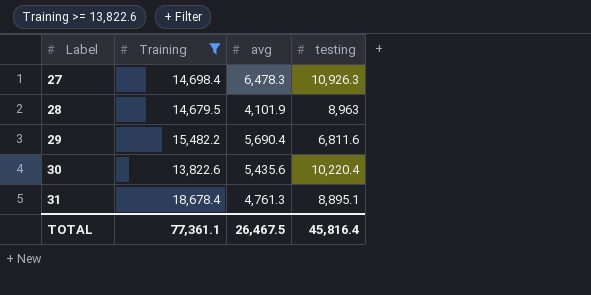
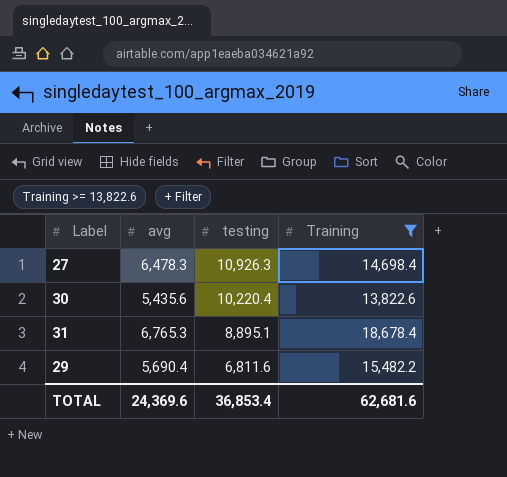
row order: Label ascending -> testing descending
column Training | position: 2 -> 4
row 28: 14,679.5 | 4,101.9 | 8,963 -> none
31 | avg: 4,761.3 -> 6,765.3
TOTAL | avg: 26,467.5 -> 24,369.6
TOTAL | testing: 45,816.4 -> 36,853.4
TOTAL | Training: 77,361.1 -> 62,681.6

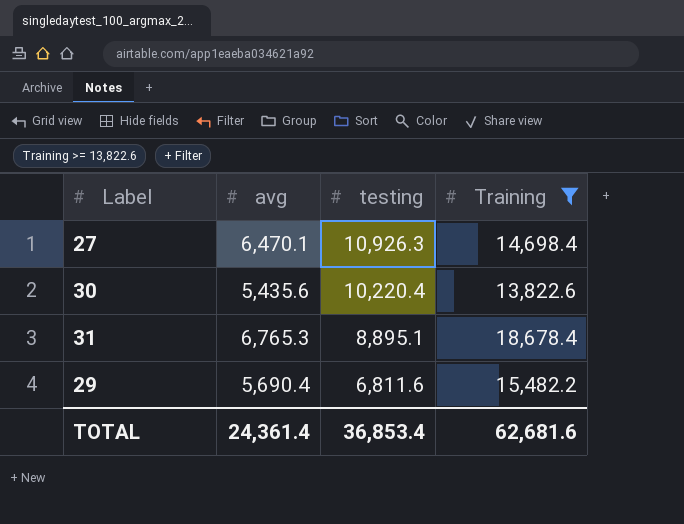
27 | avg: 6,478.3 -> 6,470.1
TOTAL | avg: 24,369.6 -> 24,361.4

